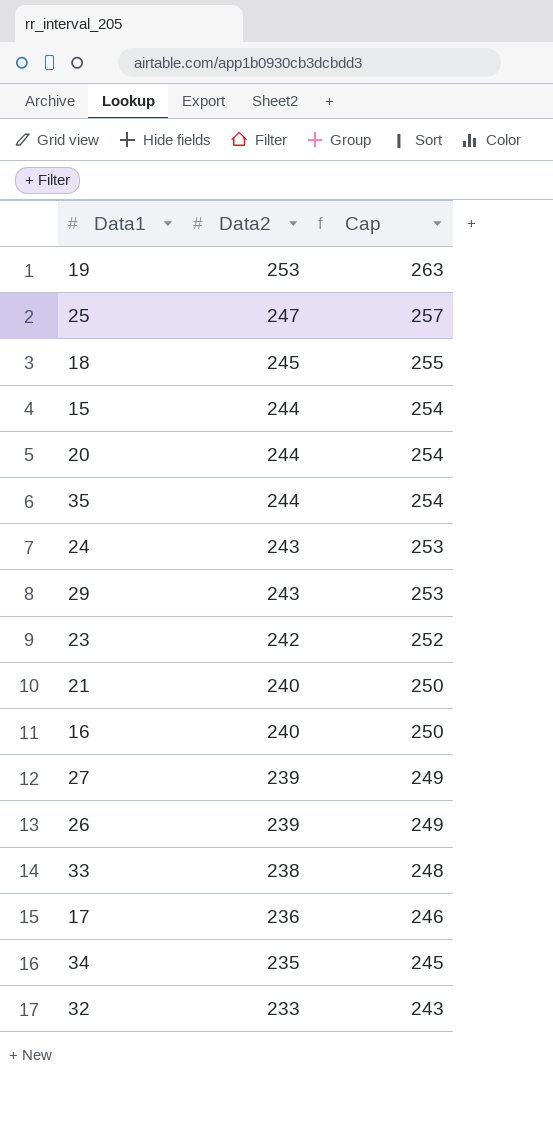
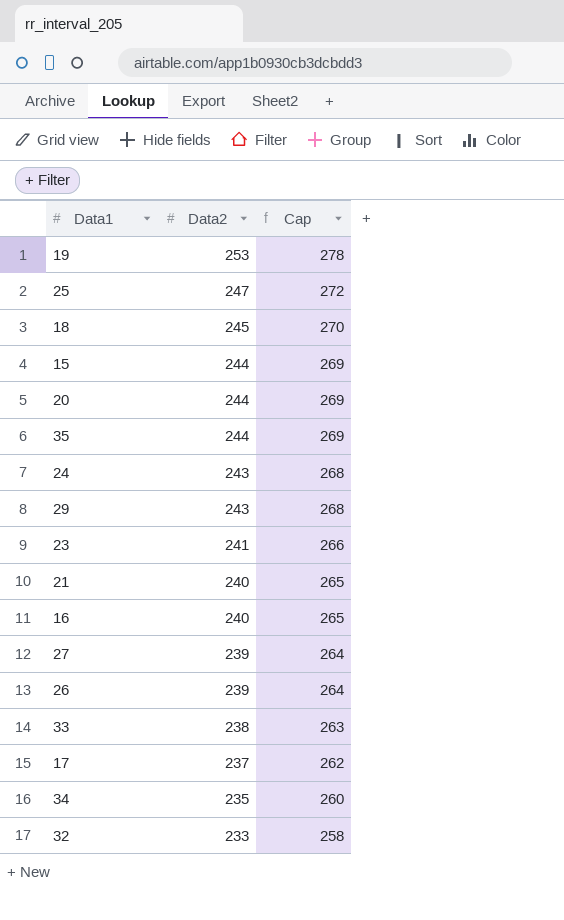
column Cap | formula: [Data2] + 10 -> [Data2] + 25
23 | Data2: 242 -> 241
17 | Data2: 236 -> 237

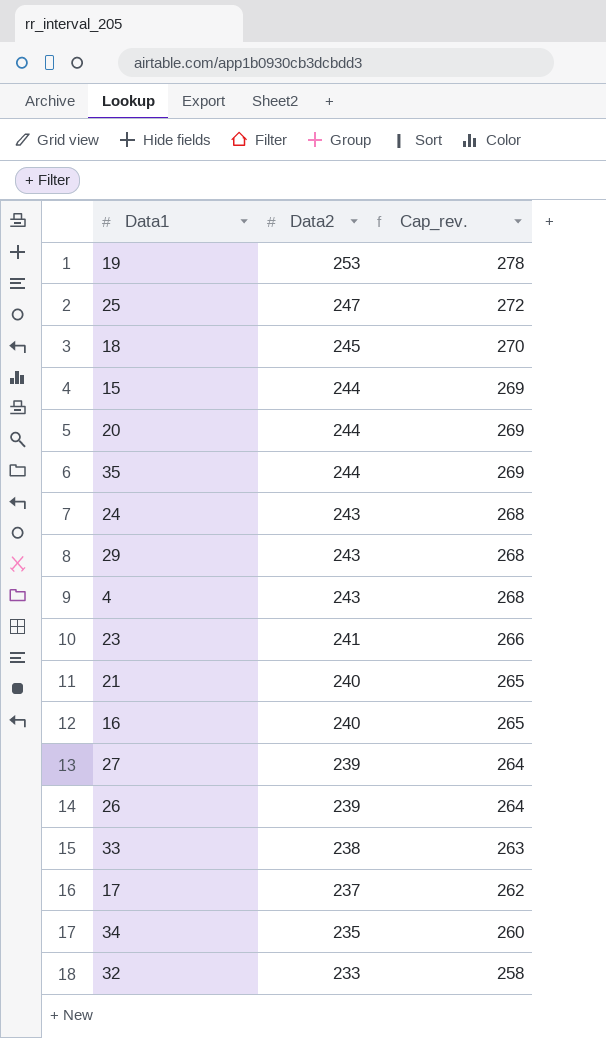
column name: Cap -> Cap_rev.
row 4: none -> 243 | 268

